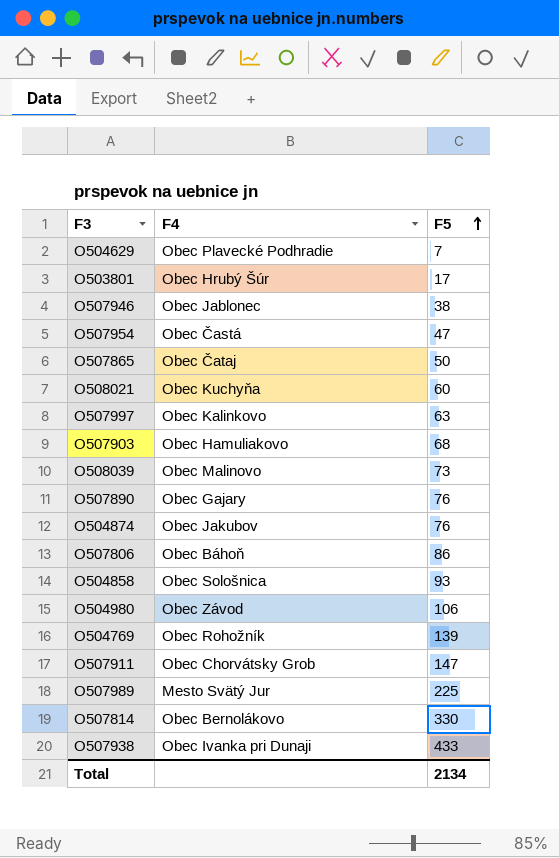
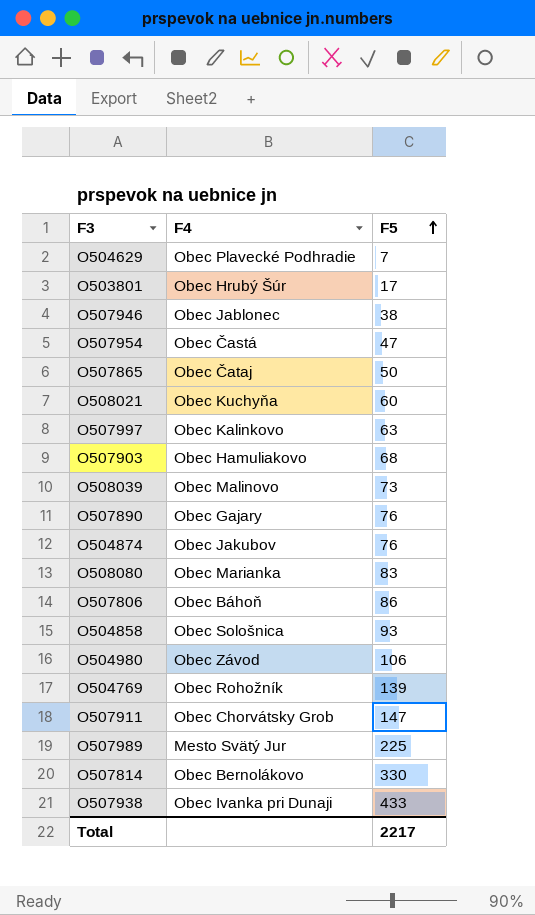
row O508080: none -> Obec Marianka | 83
Total | F5: 2134 -> 2217

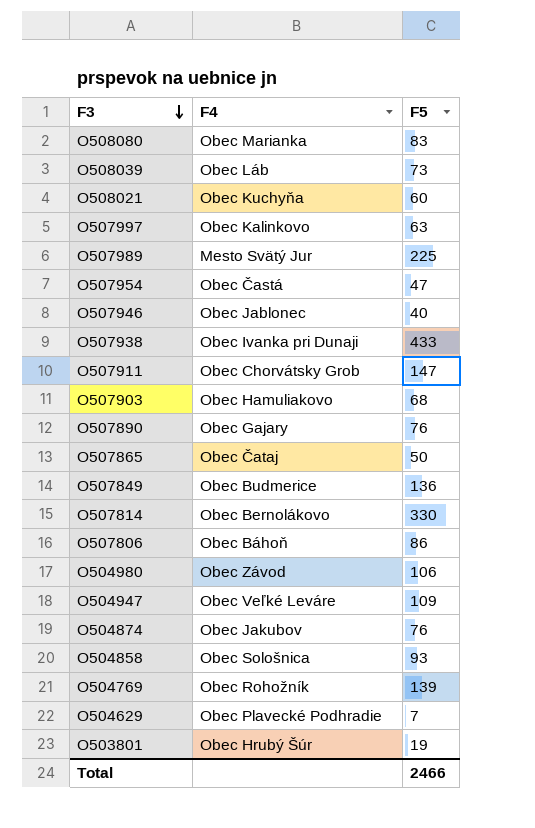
row order: F5 ascending -> F3 descending
O508039 | F4: Obec Malinovo -> Obec Láb
O507946 | F5: 38 -> 40
row O507849: none -> Obec Budmerice | 136
row O504947: none -> Obec Veľké Leváre | 109
O503801 | F5: 17 -> 19
Total | F5: 2217 -> 2466

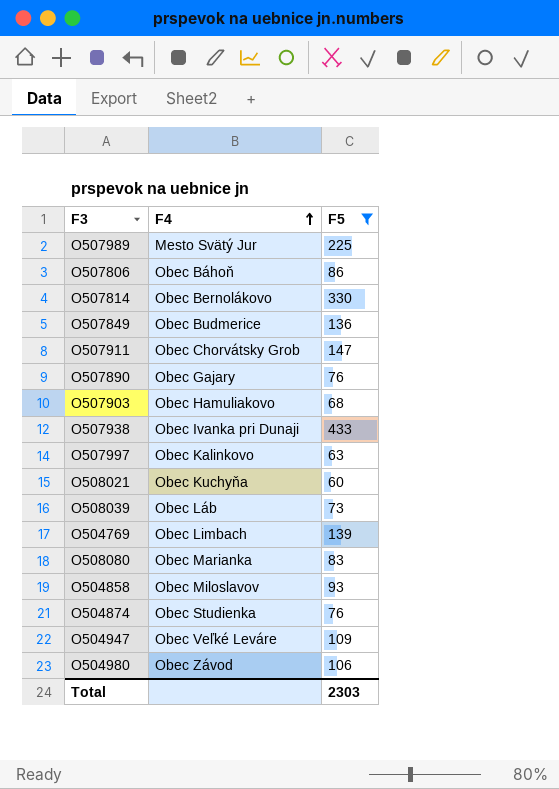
filter: none -> F5 >= 60
row order: F3 descending -> F4 ascending
O504769 | F4: Obec Rohožník -> Obec Limbach
O504858 | F4: Obec Sološnica -> Obec Miloslavov
O504874 | F4: Obec Jakubov -> Obec Studienka
Total | F5: 2466 -> 2303

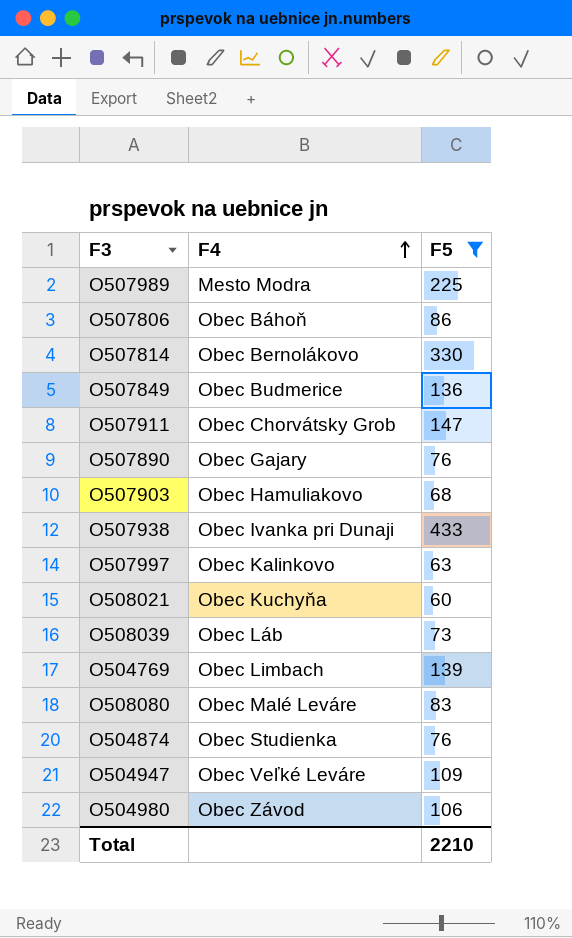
row O504858: Obec Miloslavov | 93 -> none
O507989 | F4: Mesto Svätý Jur -> Mesto Modra
O508080 | F4: Obec Marianka -> Obec Malé Leváre
Total | F5: 2303 -> 2210

